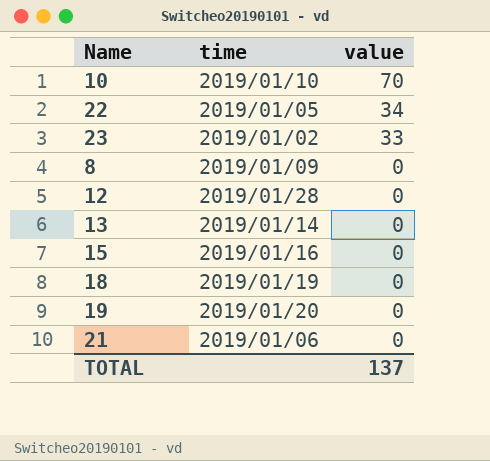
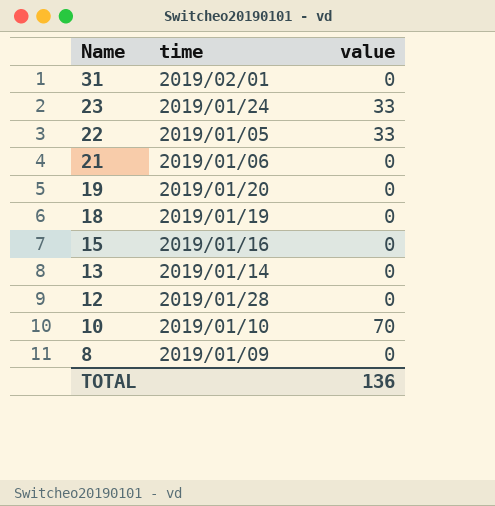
row order: value descending -> Name descending
row 31: none -> 2019/02/01 | 0
23 | time: 2019/01/02 -> 2019/01/24
22 | value: 34 -> 33
TOTAL | value: 137 -> 136

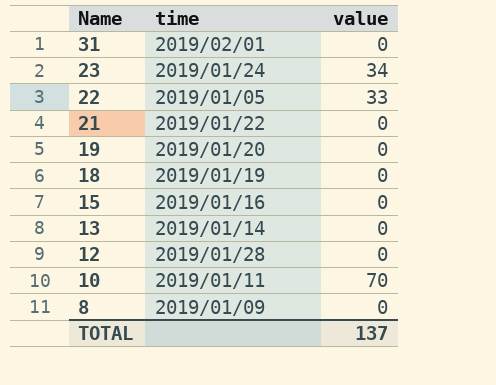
23 | value: 33 -> 34
21 | time: 2019/01/06 -> 2019/01/22
10 | time: 2019/01/10 -> 2019/01/11
TOTAL | value: 136 -> 137

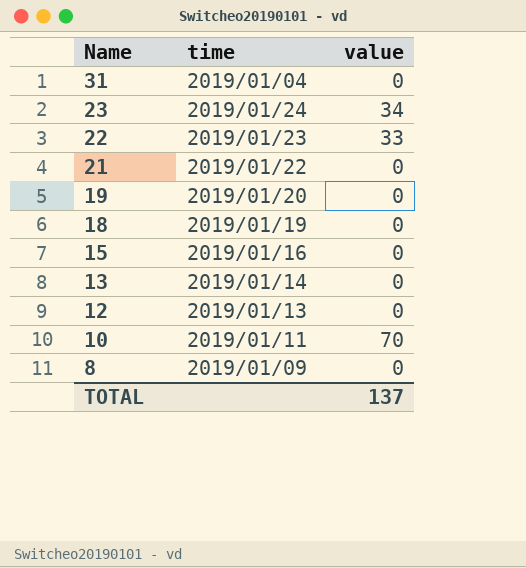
31 | time: 2019/02/01 -> 2019/01/04
22 | time: 2019/01/05 -> 2019/01/23
12 | time: 2019/01/28 -> 2019/01/13

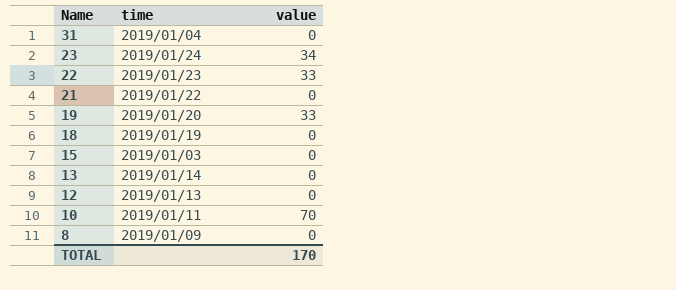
19 | value: 0 -> 33
15 | time: 2019/01/16 -> 2019/01/03
TOTAL | value: 137 -> 170

